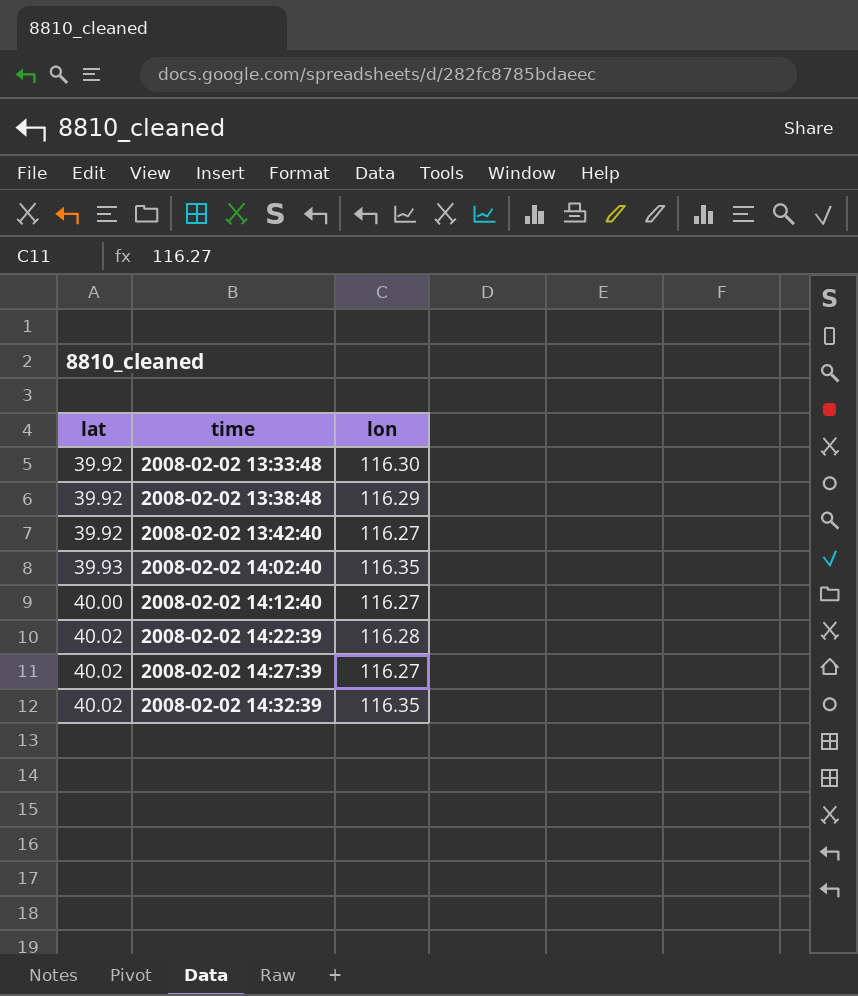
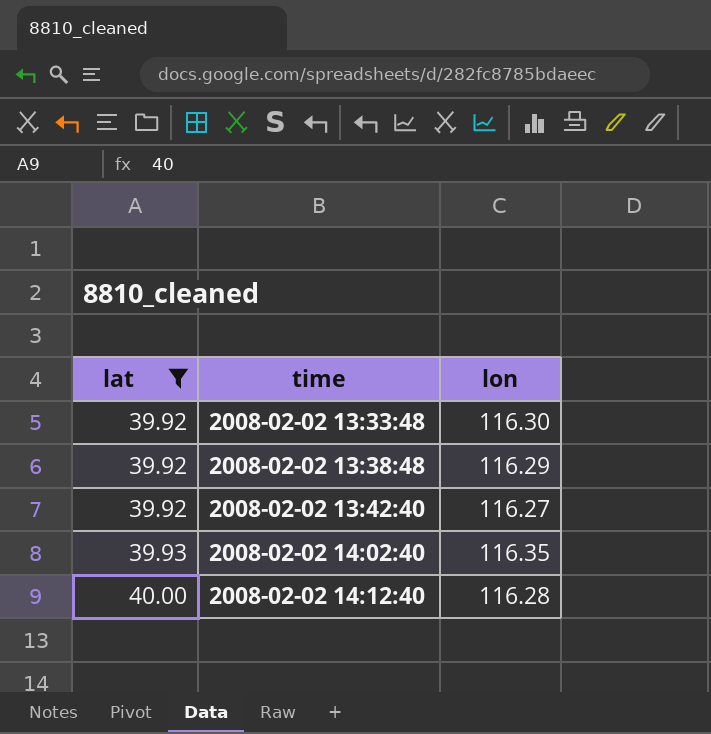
filter: none -> lat != 40.02
2008-02-02 14:12:40 | lon: 116.27 -> 116.28

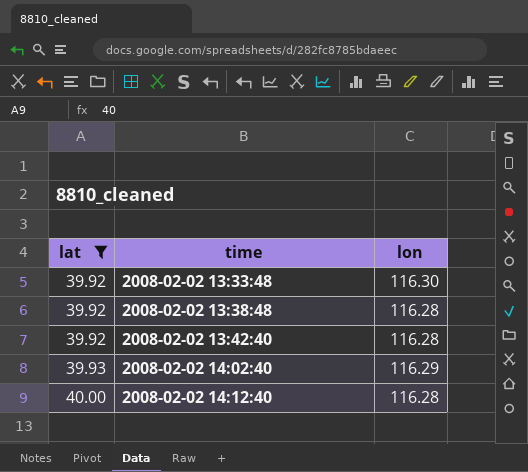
2008-02-02 13:38:48 | lon: 116.29 -> 116.28
2008-02-02 13:42:40 | lon: 116.27 -> 116.28
2008-02-02 14:02:40 | lon: 116.35 -> 116.29

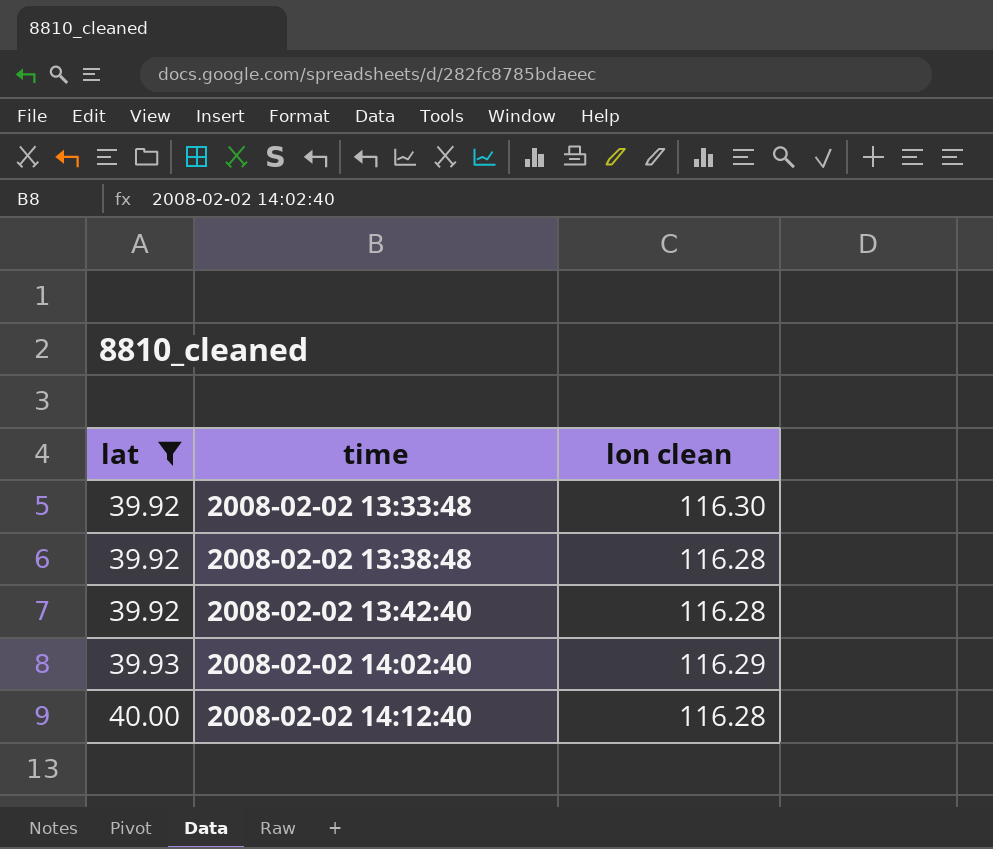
column name: lon -> lon clean

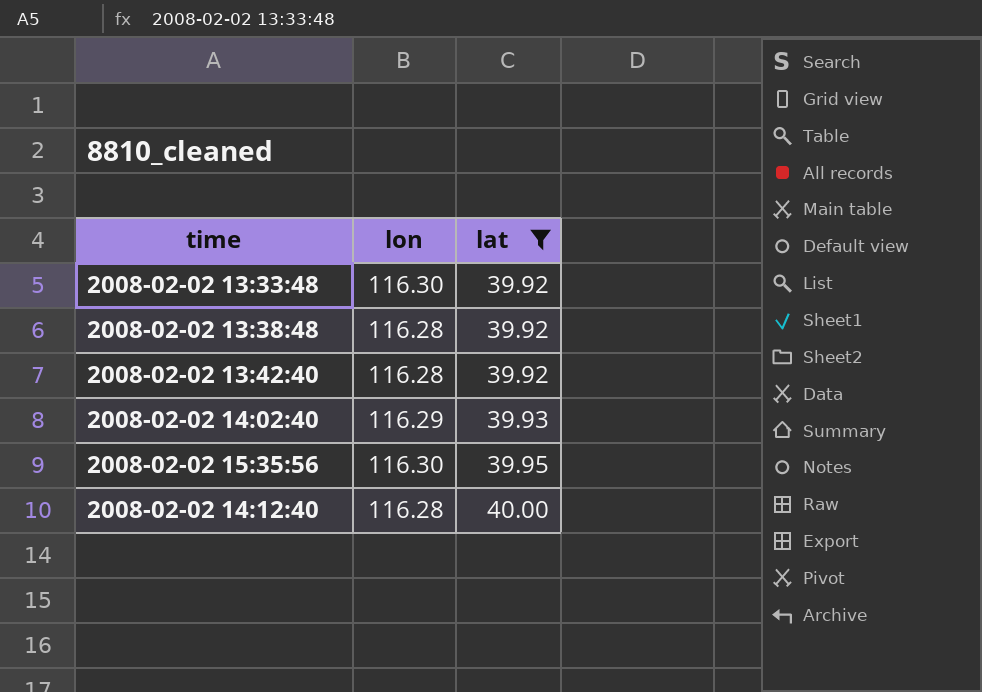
column name: lon clean -> lon
column lat | position: 1 -> 3
row 2008-02-02 15:35:56: none -> 116.30 | 39.95

